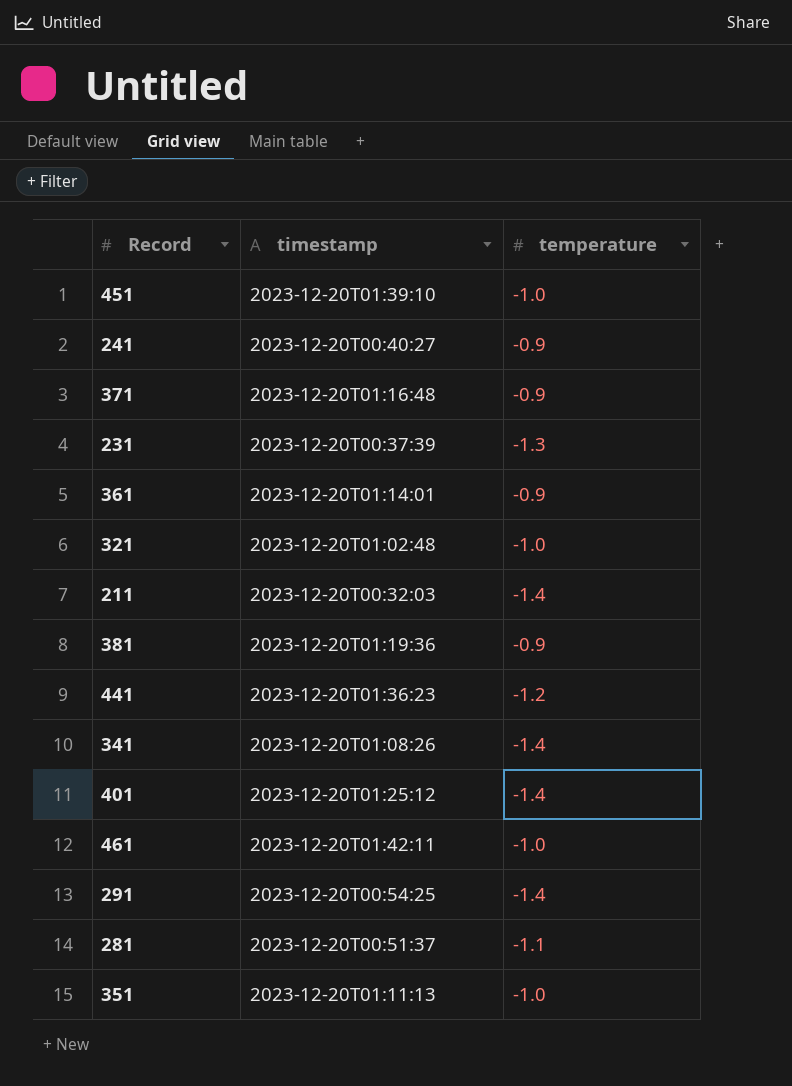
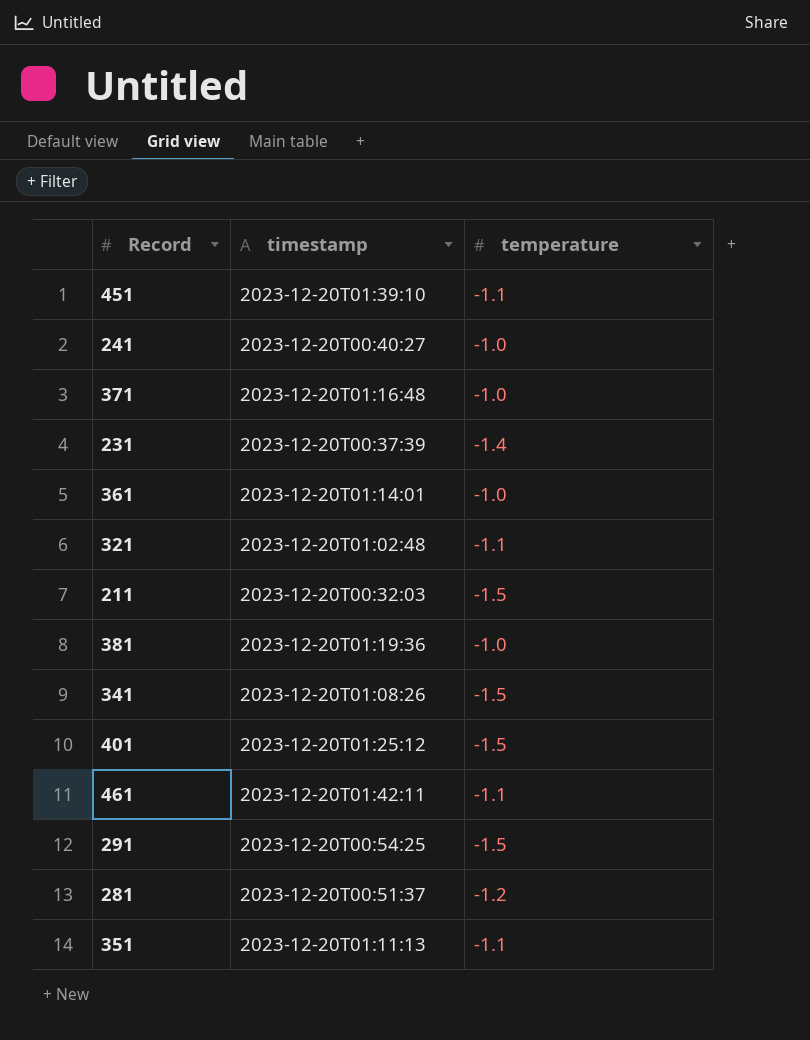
row 441: 2023-12-20T01:36:23 | -1.2 -> none
451 | temperature: -1.0 -> -1.1
241 | temperature: -0.9 -> -1.0
371 | temperature: -0.9 -> -1.0
231 | temperature: -1.3 -> -1.4
361 | temperature: -0.9 -> -1.0
321 | temperature: -1.0 -> -1.1
211 | temperature: -1.4 -> -1.5
381 | temperature: -0.9 -> -1.0
341 | temperature: -1.4 -> -1.5
401 | temperature: -1.4 -> -1.5
461 | temperature: -1.0 -> -1.1
291 | temperature: -1.4 -> -1.5
281 | temperature: -1.1 -> -1.2
351 | temperature: -1.0 -> -1.1

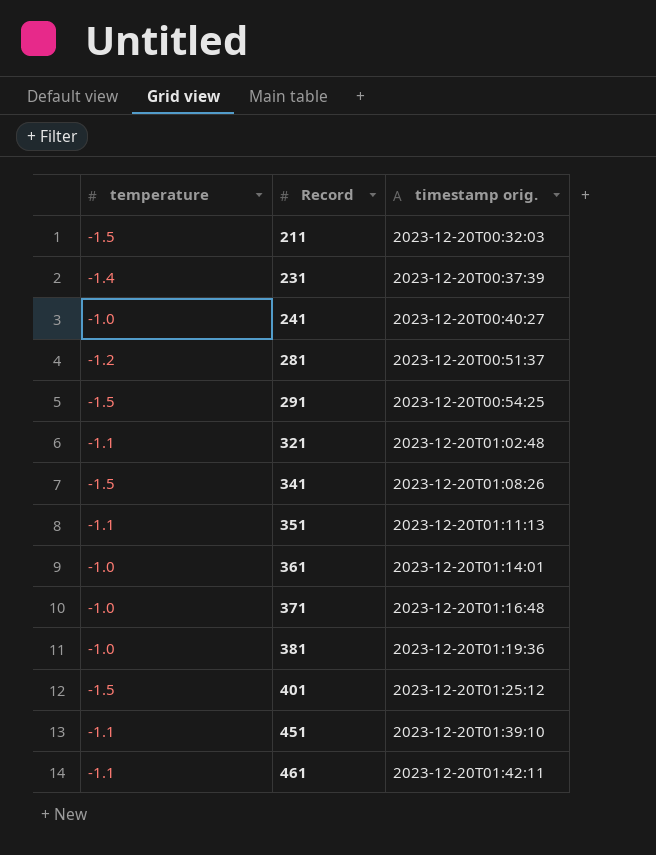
row order: none -> Record ascending
column temperature | position: 3 -> 1
column name: timestamp -> timestamp orig.

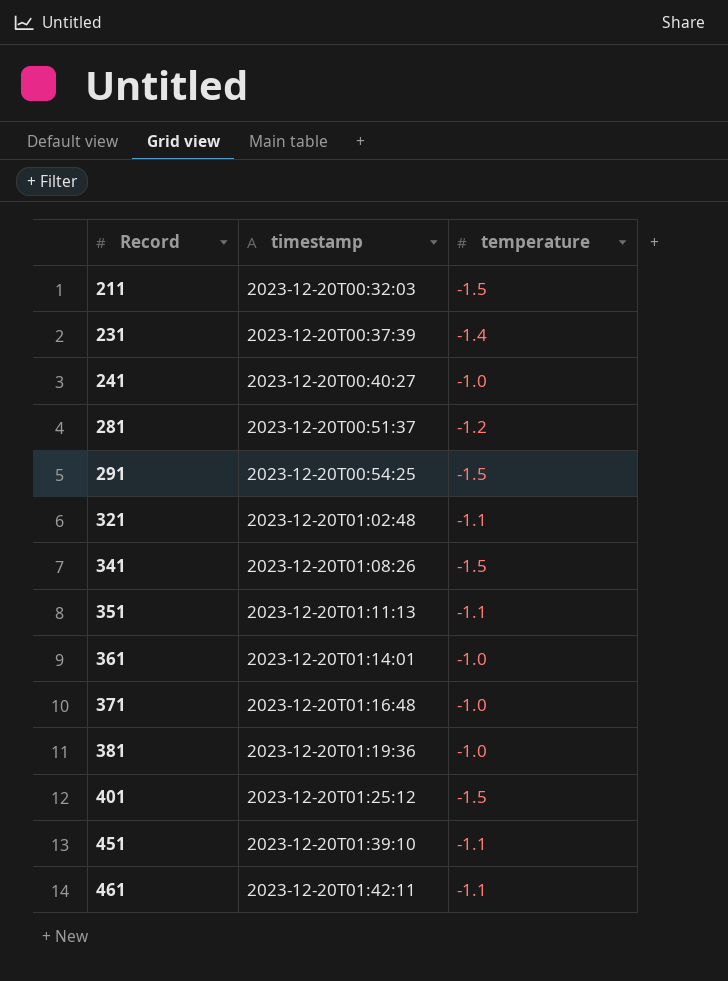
column name: timestamp orig. -> timestamp
column temperature | position: 1 -> 3

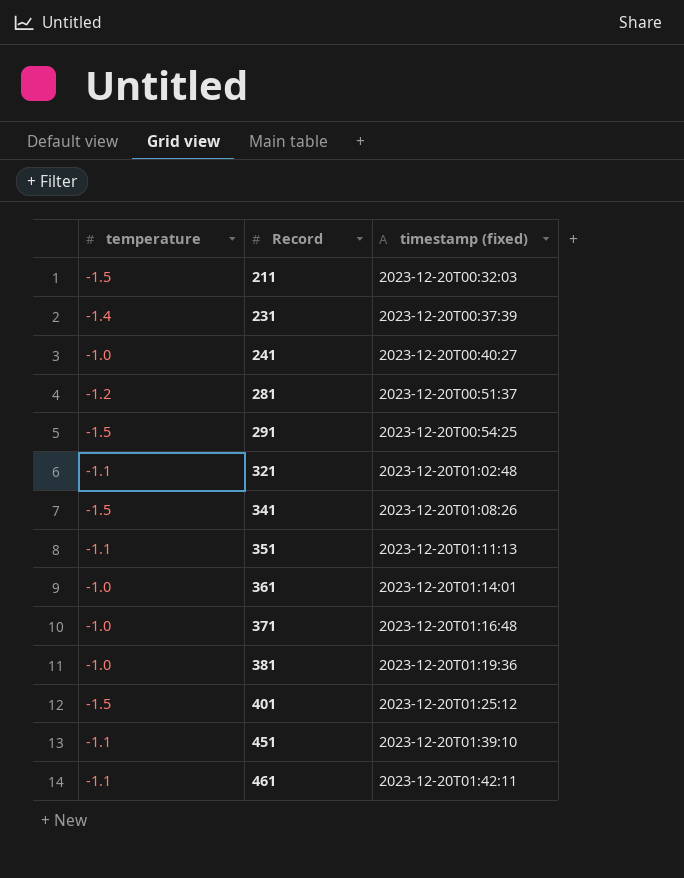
column temperature | position: 3 -> 1
column name: timestamp -> timestamp (fixed)

